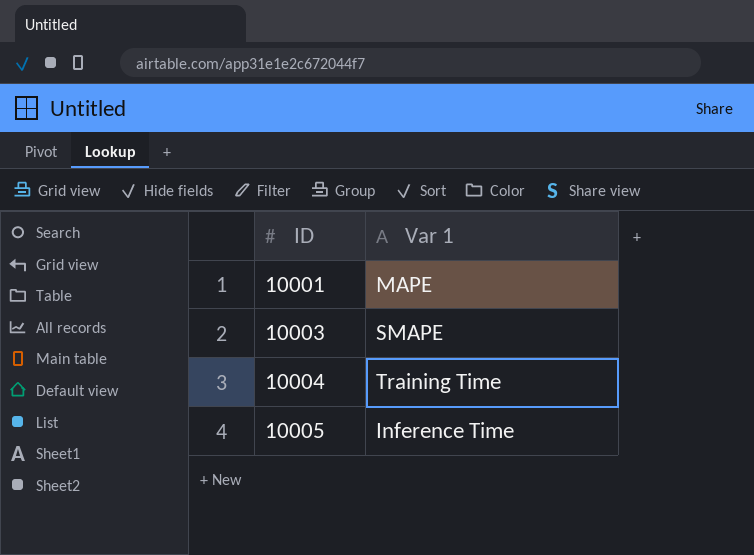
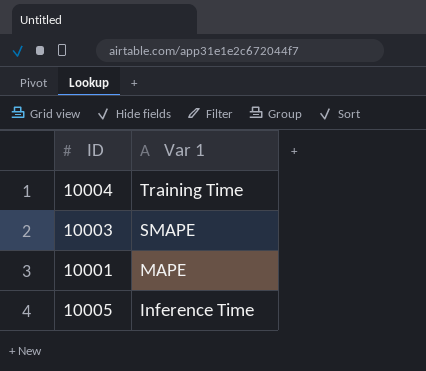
row order: ID ascending -> Var 1 descending

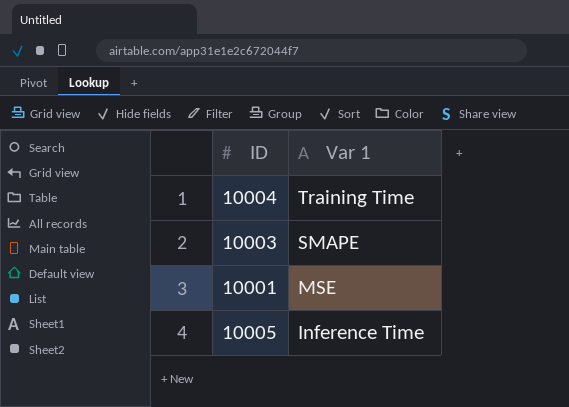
10001 | Var 1: MAPE -> MSE

